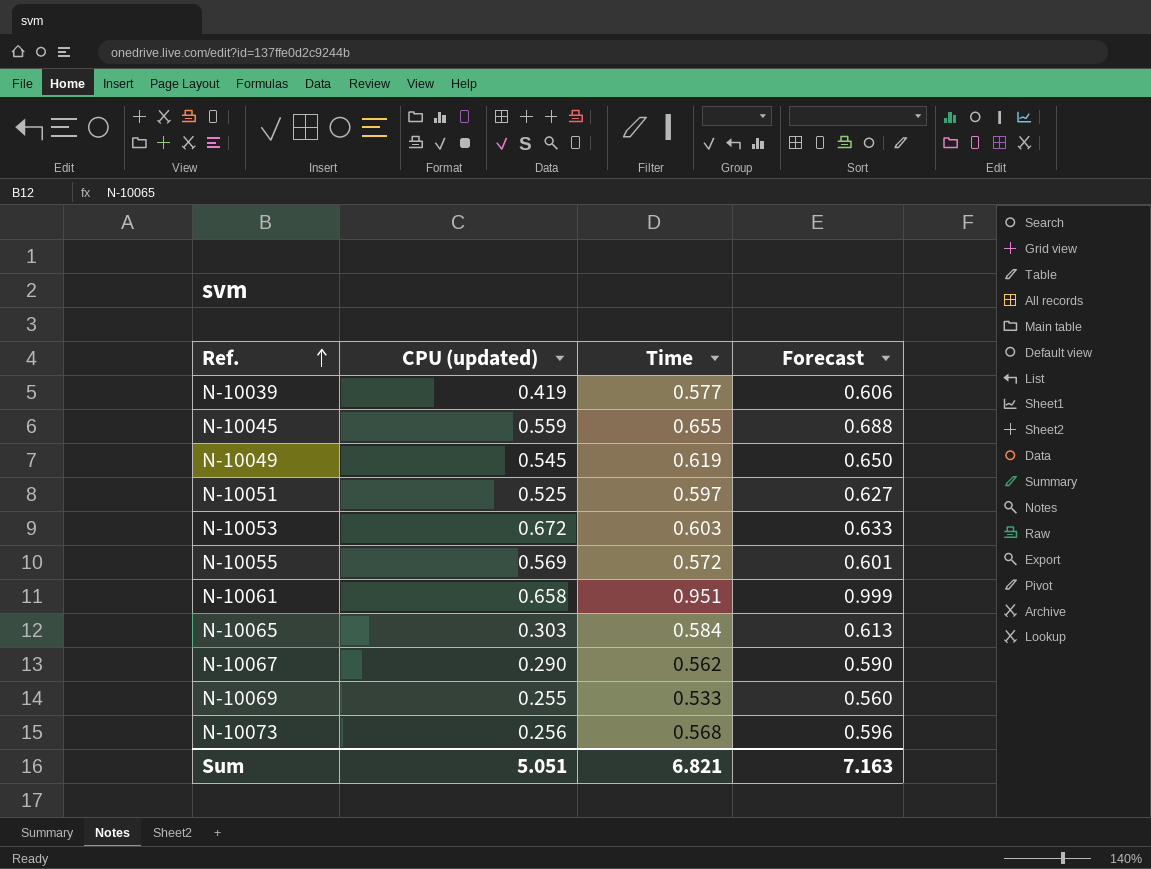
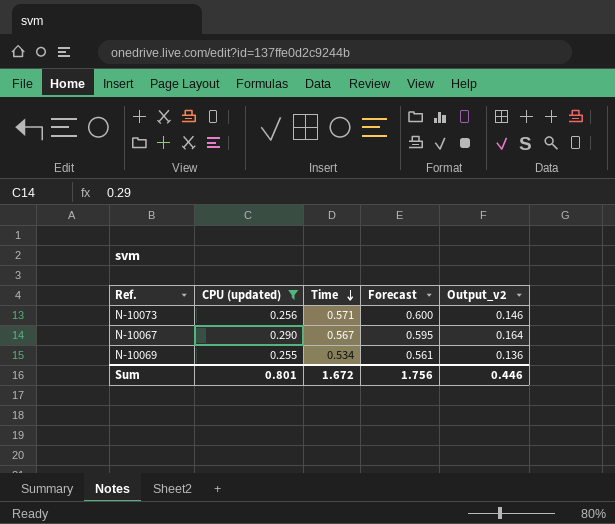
filter: none -> CPU (updated) <= 0.290
row order: Ref. ascending -> Time descending
column Output_v2 | formula: none -> [CPU (updated)] * [Time]
N-10073 | Time: 0.568 -> 0.571
N-10073 | Forecast: 0.596 -> 0.600
N-10067 | Time: 0.562 -> 0.567
N-10067 | Forecast: 0.590 -> 0.595
N-10069 | Time: 0.533 -> 0.534
N-10069 | Forecast: 0.560 -> 0.561
Sum | CPU (updated): 5.051 -> 0.801
Sum | Time: 6.821 -> 1.672
Sum | Forecast: 7.163 -> 1.756

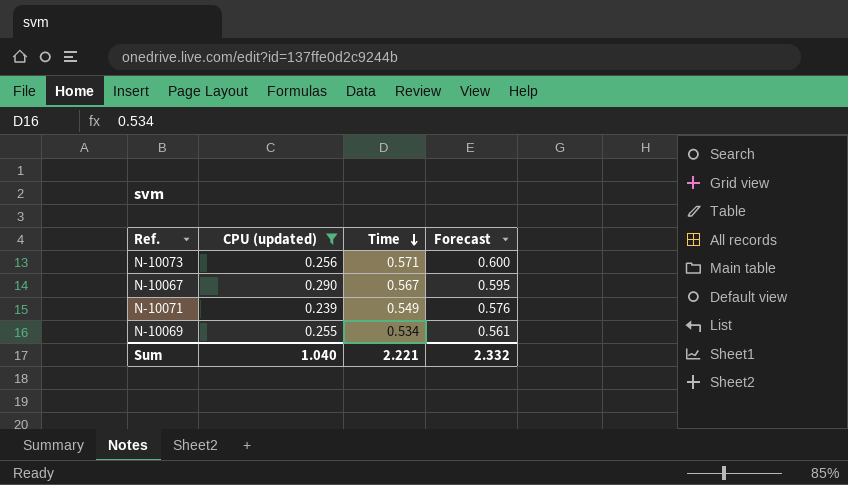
column Output_v2 | formula: [CPU (updated)] * [Time] -> none
row N-10071: none -> 0.239 | 0.549 | 0.576
Sum | CPU (updated): 0.801 -> 1.040
Sum | Time: 1.672 -> 2.221
Sum | Forecast: 1.756 -> 2.332

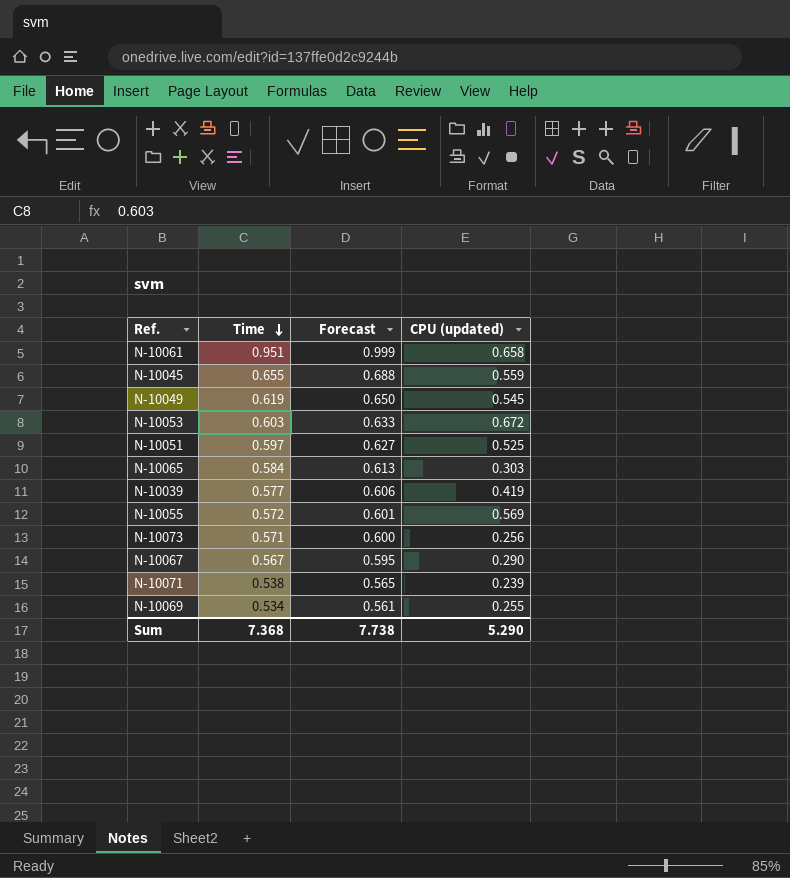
filter: CPU (updated) <= 0.290 -> none
column CPU (updated) | position: 2 -> 4
N-10071 | Time: 0.549 -> 0.538
N-10071 | Forecast: 0.576 -> 0.565
Sum | Time: 2.221 -> 7.368
Sum | Forecast: 2.332 -> 7.738
Sum | CPU (updated): 1.040 -> 5.290

